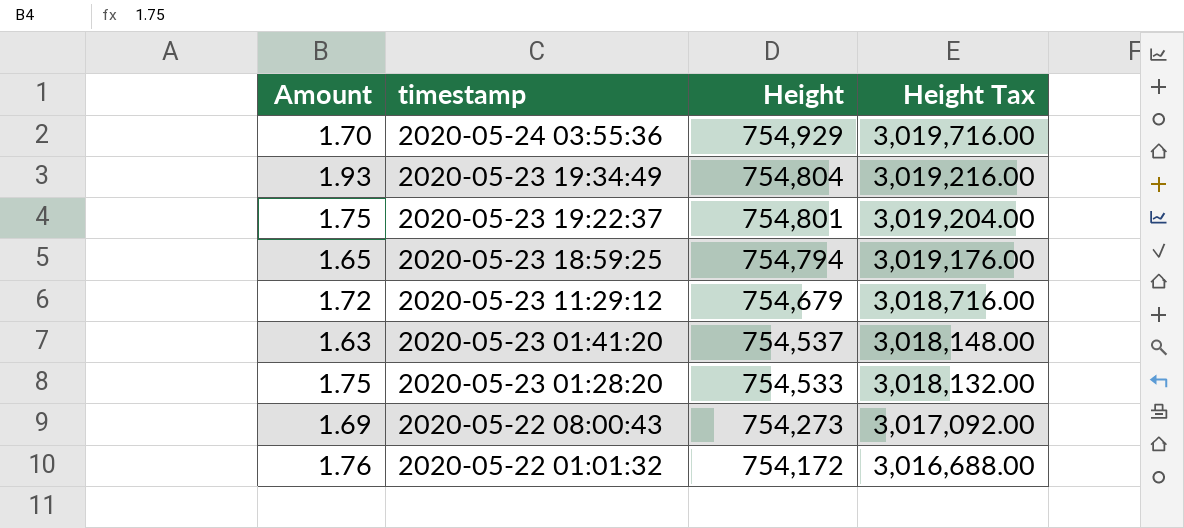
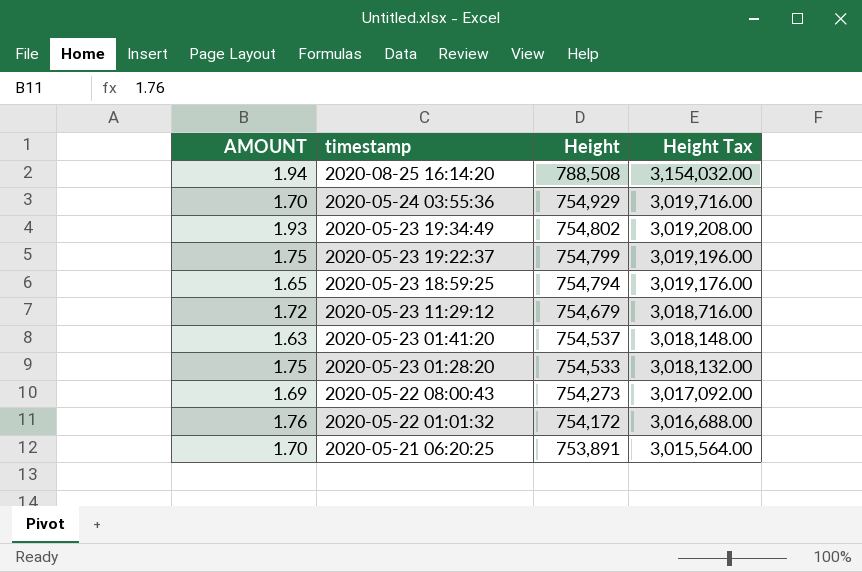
column name: Amount -> AMOUNT
row 2020-08-25 16:14:20: none -> 1.94 | 788,508 | 3,154,032.00
2020-05-23 19:34:49 | Height: 754,804 -> 754,802
2020-05-23 19:34:49 | Height Tax: 3,019,216.00 -> 3,019,208.00
2020-05-23 19:22:37 | Height: 754,801 -> 754,799
2020-05-23 19:22:37 | Height Tax: 3,019,204.00 -> 3,019,196.00
row 2020-05-21 06:20:25: none -> 1.70 | 753,891 | 3,015,564.00

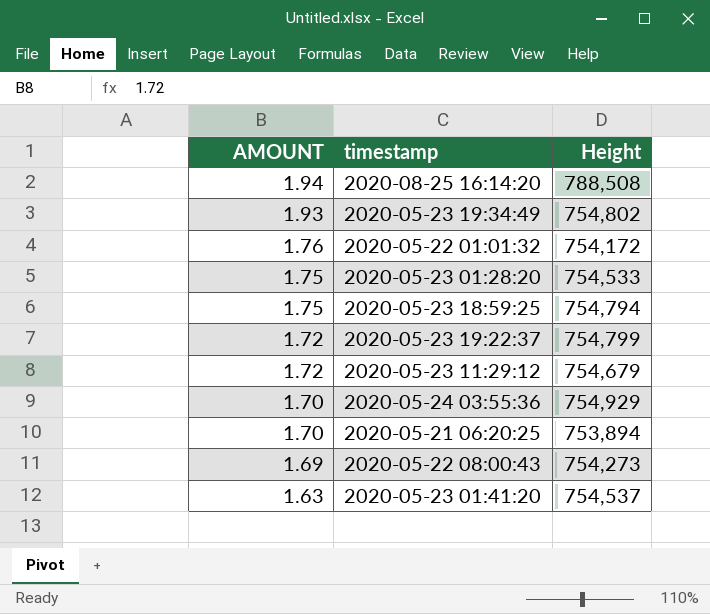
row order: timestamp descending -> AMOUNT descending
column Height Tax | formula: [Height] * 4 -> none
2020-05-23 18:59:25 | AMOUNT: 1.65 -> 1.75
2020-05-23 19:22:37 | AMOUNT: 1.75 -> 1.72
2020-05-21 06:20:25 | Height: 753,891 -> 753,894

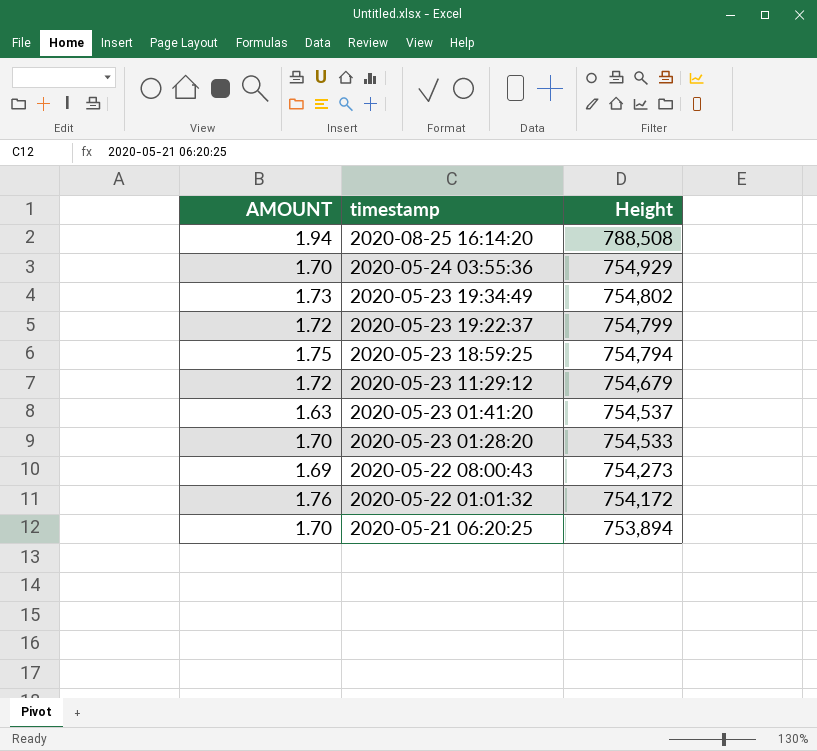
row order: AMOUNT descending -> timestamp descending
2020-05-23 19:34:49 | AMOUNT: 1.93 -> 1.73
2020-05-23 01:28:20 | AMOUNT: 1.75 -> 1.70

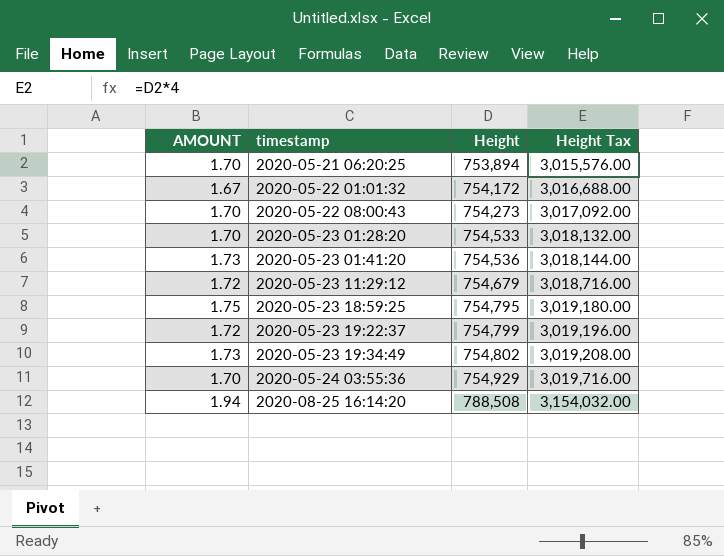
row order: timestamp descending -> timestamp ascending
column Height Tax | formula: none -> [Height] * 4
2020-05-22 01:01:32 | AMOUNT: 1.76 -> 1.67
2020-05-22 08:00:43 | AMOUNT: 1.69 -> 1.70
2020-05-23 01:41:20 | AMOUNT: 1.63 -> 1.73
2020-05-23 01:41:20 | Height: 754,537 -> 754,536
2020-05-23 18:59:25 | Height: 754,794 -> 754,795

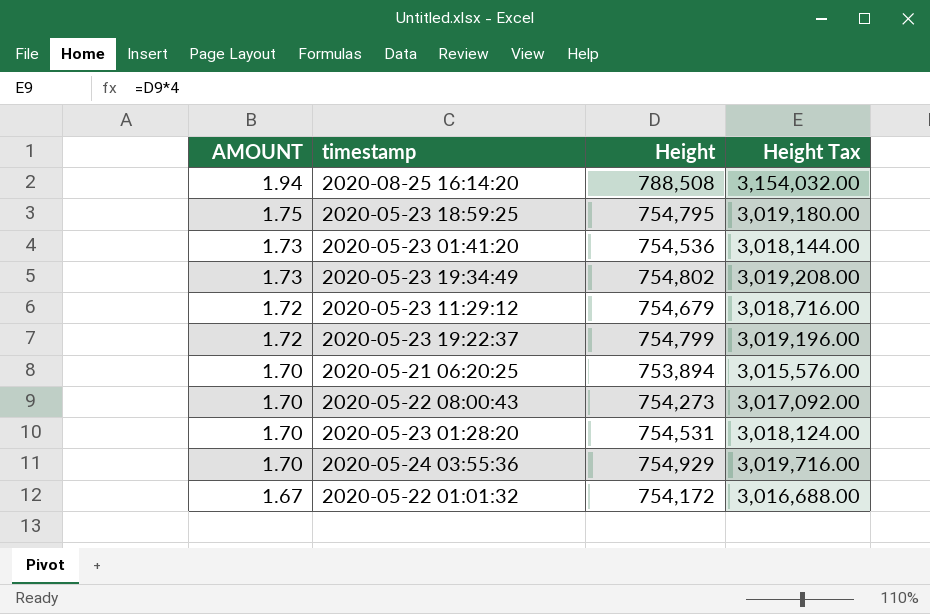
row order: timestamp ascending -> AMOUNT descending
2020-05-23 01:28:20 | Height: 754,533 -> 754,531
2020-05-23 01:28:20 | Height Tax: 3,018,132.00 -> 3,018,124.00

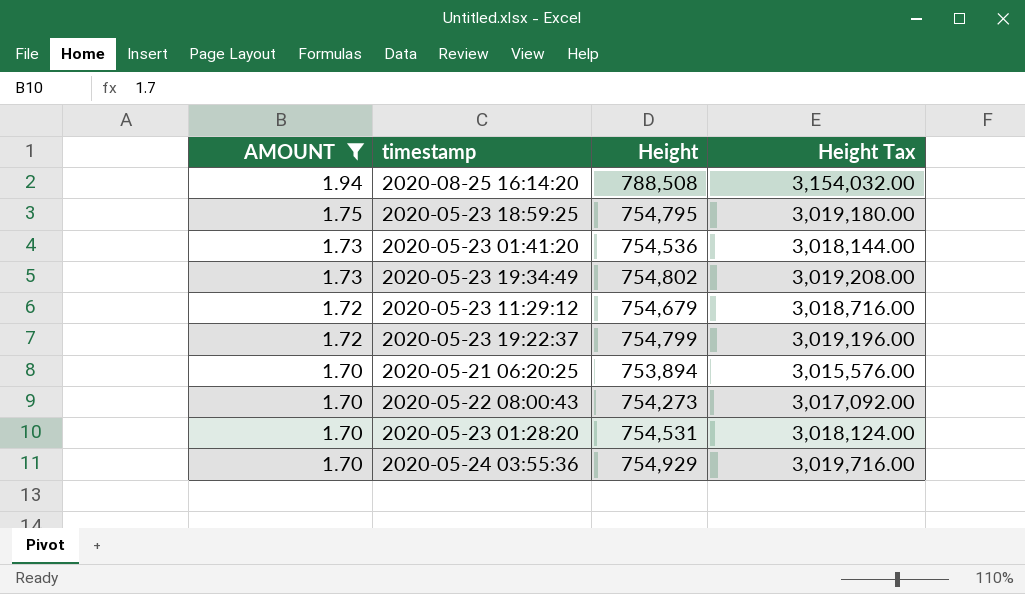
filter: none -> AMOUNT != 1.67

